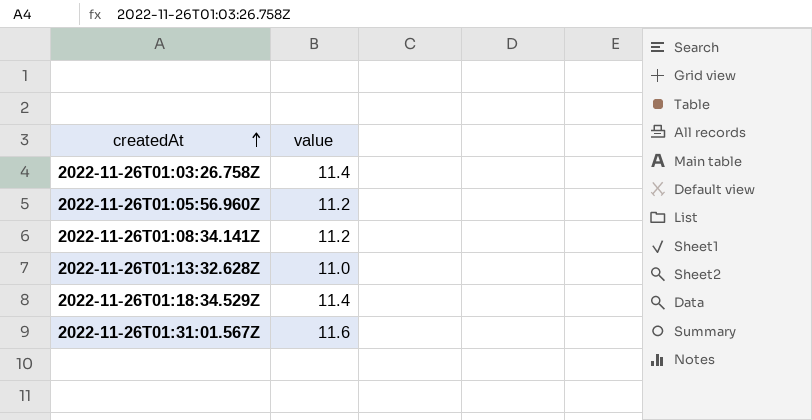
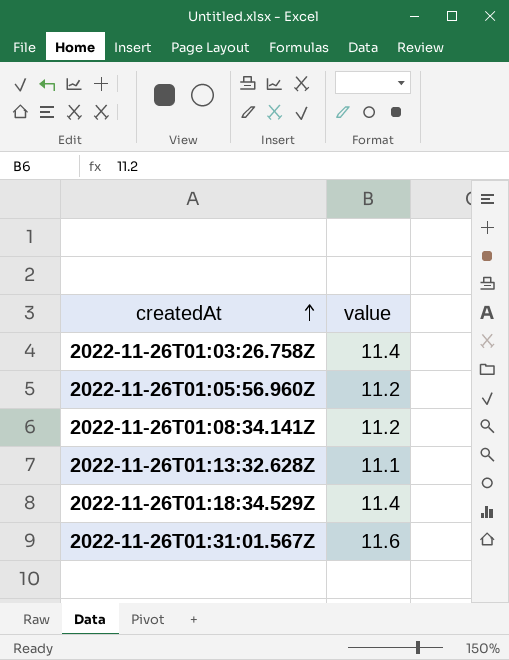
2022-11-26T01:13:32.628Z | value: 11.0 -> 11.1

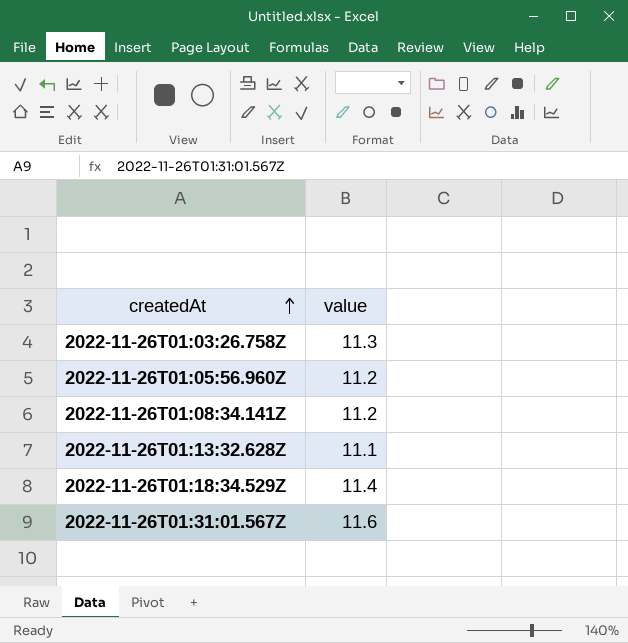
2022-11-26T01:03:26.758Z | value: 11.4 -> 11.3

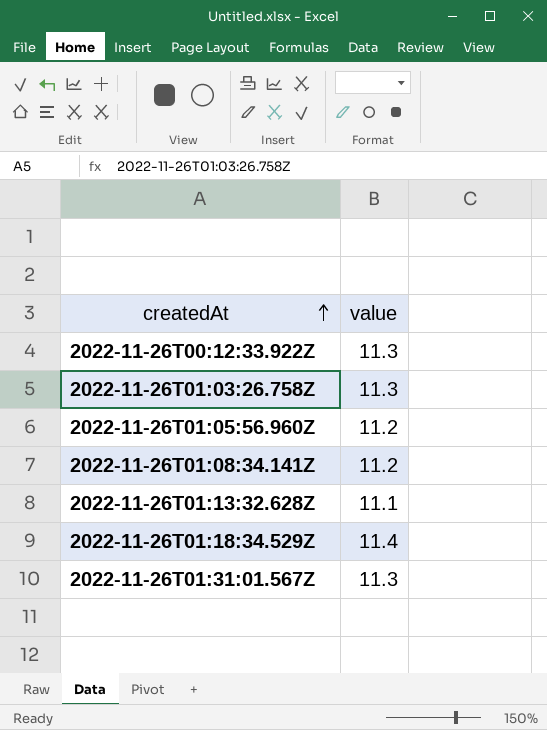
row 2022-11-26T00:12:33.922Z: none -> 11.3
2022-11-26T01:31:01.567Z | value: 11.6 -> 11.3

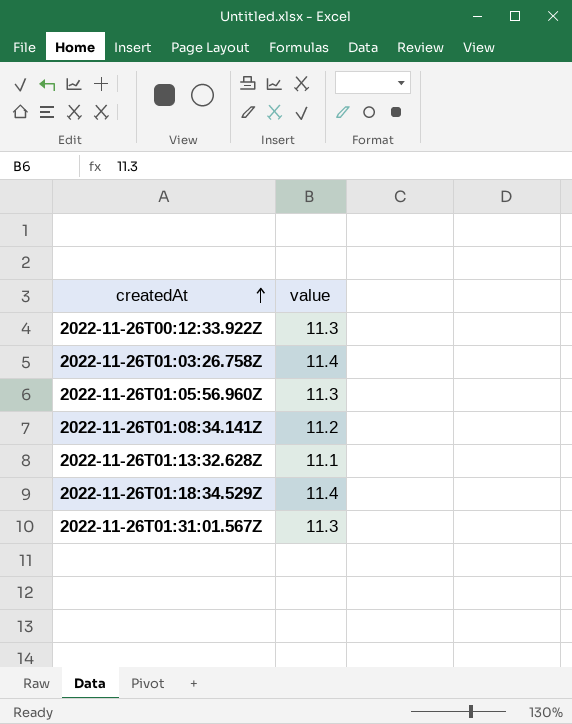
2022-11-26T01:03:26.758Z | value: 11.3 -> 11.4
2022-11-26T01:05:56.960Z | value: 11.2 -> 11.3

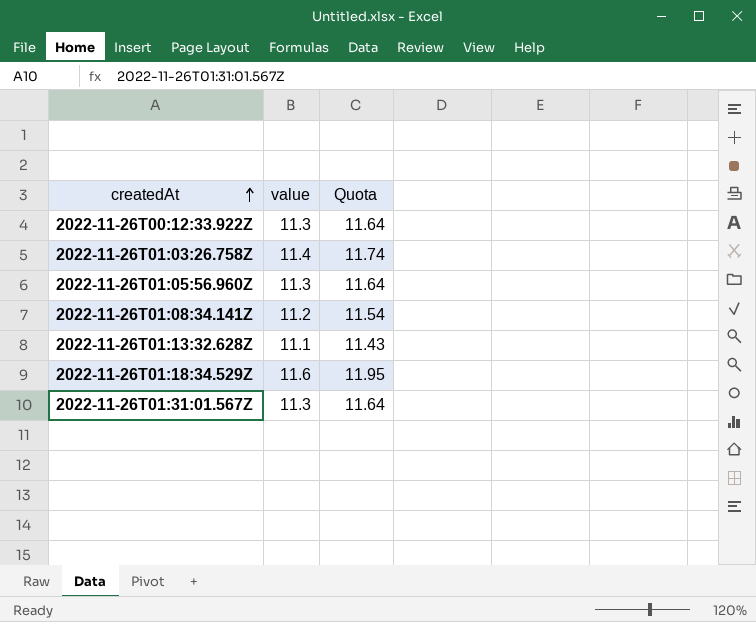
column Quota | formula: none -> [value] * 1.03
2022-11-26T01:18:34.529Z | value: 11.4 -> 11.6

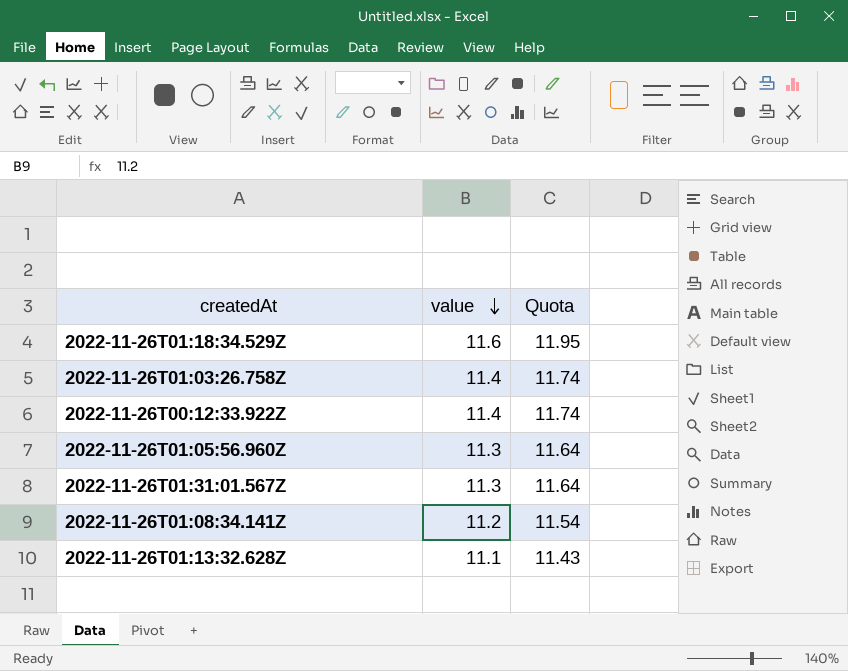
row order: createdAt ascending -> value descending
2022-11-26T00:12:33.922Z | value: 11.3 -> 11.4
2022-11-26T00:12:33.922Z | Quota: 11.64 -> 11.74

